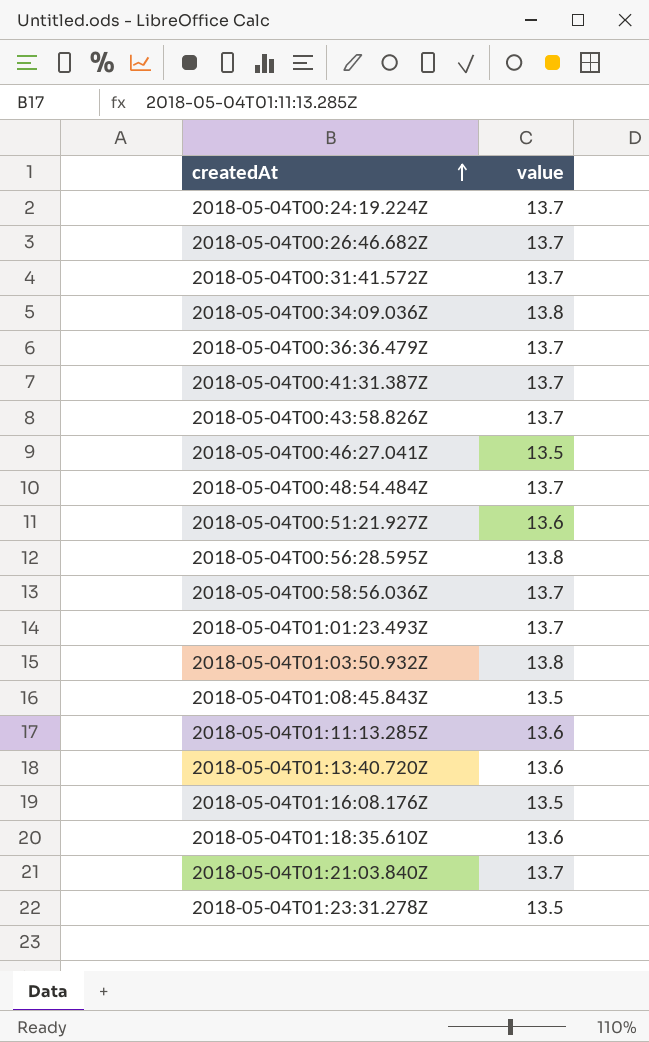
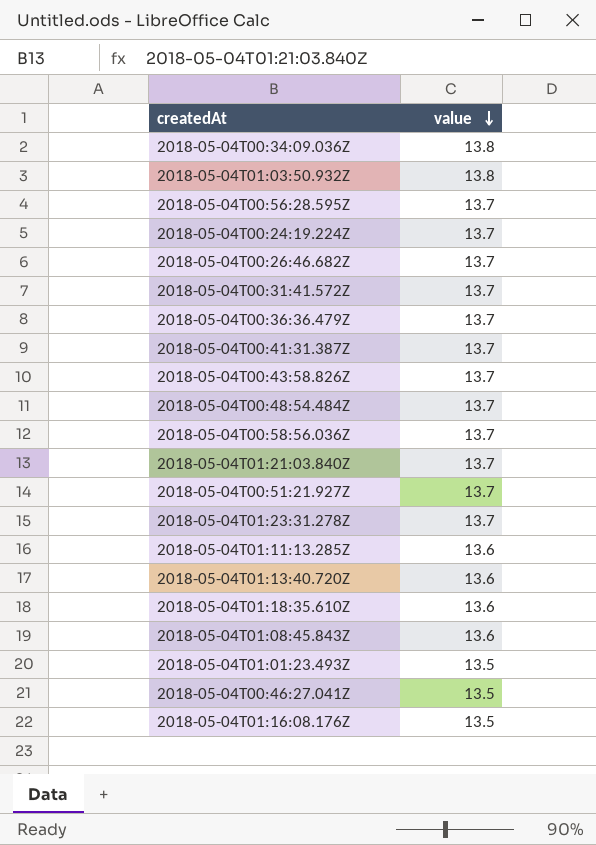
row order: createdAt ascending -> value descending
2018-05-04T00:56:28.595Z | value: 13.8 -> 13.7
2018-05-04T00:51:21.927Z | value: 13.6 -> 13.7
2018-05-04T01:23:31.278Z | value: 13.5 -> 13.7
2018-05-04T01:08:45.843Z | value: 13.5 -> 13.6
2018-05-04T01:01:23.493Z | value: 13.7 -> 13.5

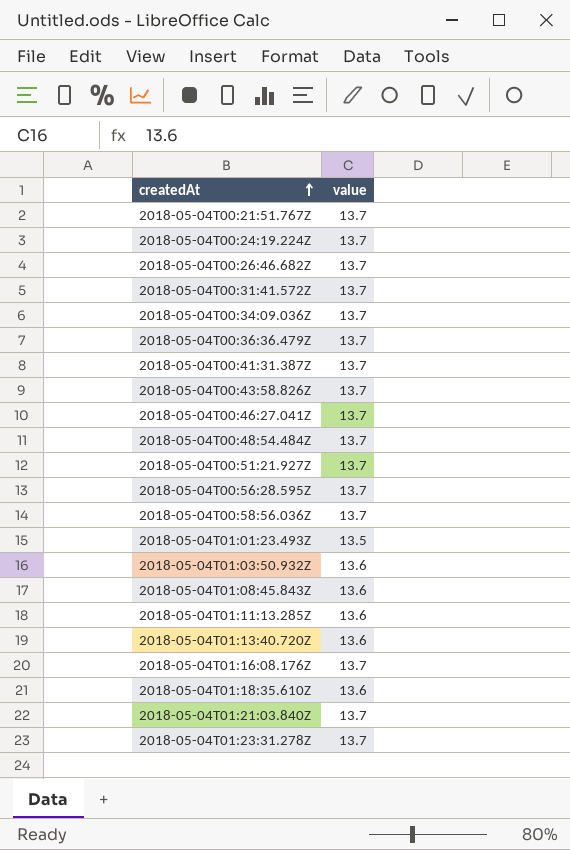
row order: value descending -> createdAt ascending
row 2018-05-04T00:21:51.767Z: none -> 13.7
2018-05-04T00:34:09.036Z | value: 13.8 -> 13.7
2018-05-04T00:46:27.041Z | value: 13.5 -> 13.7
2018-05-04T01:03:50.932Z | value: 13.8 -> 13.6
2018-05-04T01:16:08.176Z | value: 13.5 -> 13.7

